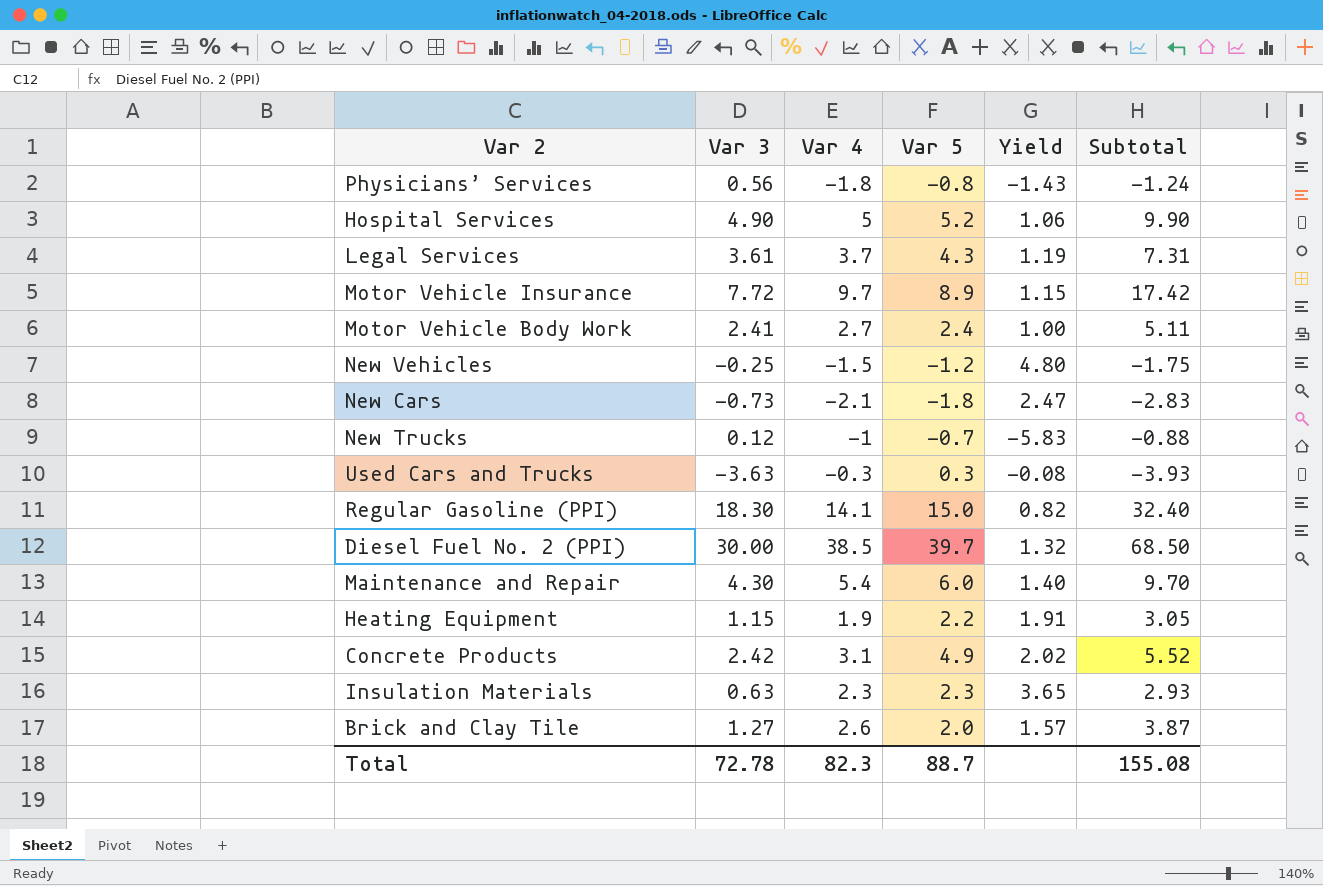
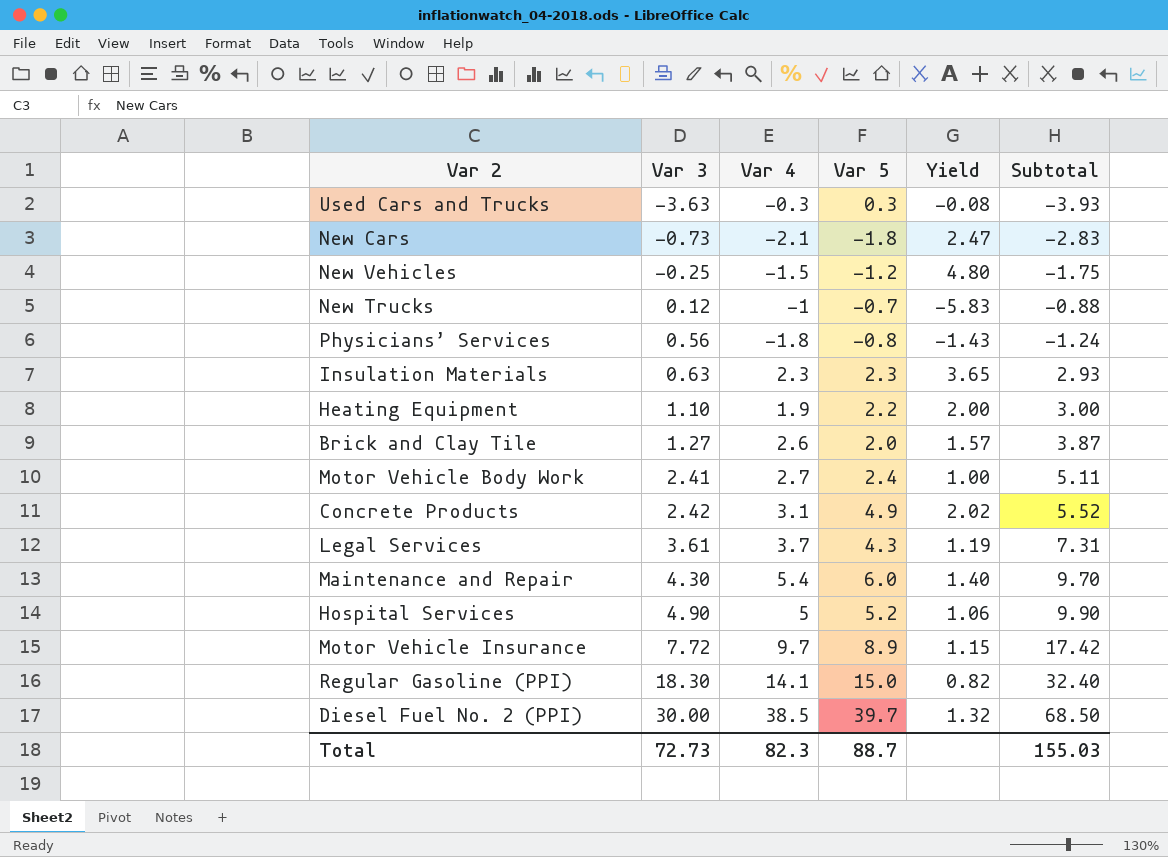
row order: none -> Var 3 ascending
Heating Equipment | Var 3: 1.15 -> 1.10
Heating Equipment | Yield: 1.91 -> 2.00
Heating Equipment | Subtotal: 3.05 -> 3.00
Total | Var 3: 72.78 -> 72.73
Total | Subtotal: 155.08 -> 155.03

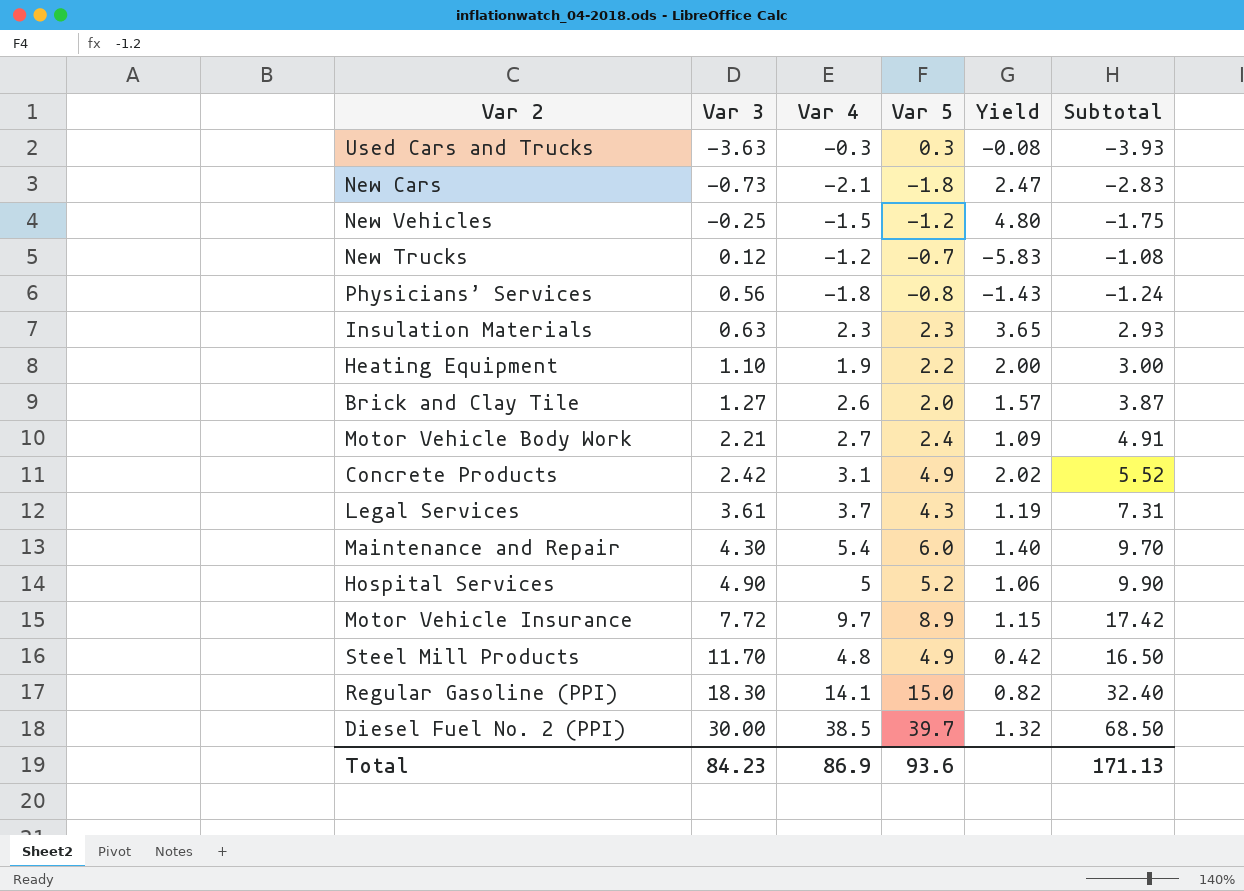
New Trucks | Var 4: -1 -> -1.2
New Trucks | Subtotal: -0.88 -> -1.08
Motor Vehicle Body Work | Var 3: 2.41 -> 2.21
Motor Vehicle Body Work | Yield: 1.00 -> 1.09
Motor Vehicle Body Work | Subtotal: 5.11 -> 4.91
row Steel Mill Products: none -> 11.70 | 4.8 | 4.9 | 0.42 | 16.50
Total | Var 3: 72.73 -> 84.23
Total | Var 4: 82.3 -> 86.9
Total | Var 5: 88.7 -> 93.6
Total | Subtotal: 155.03 -> 171.13

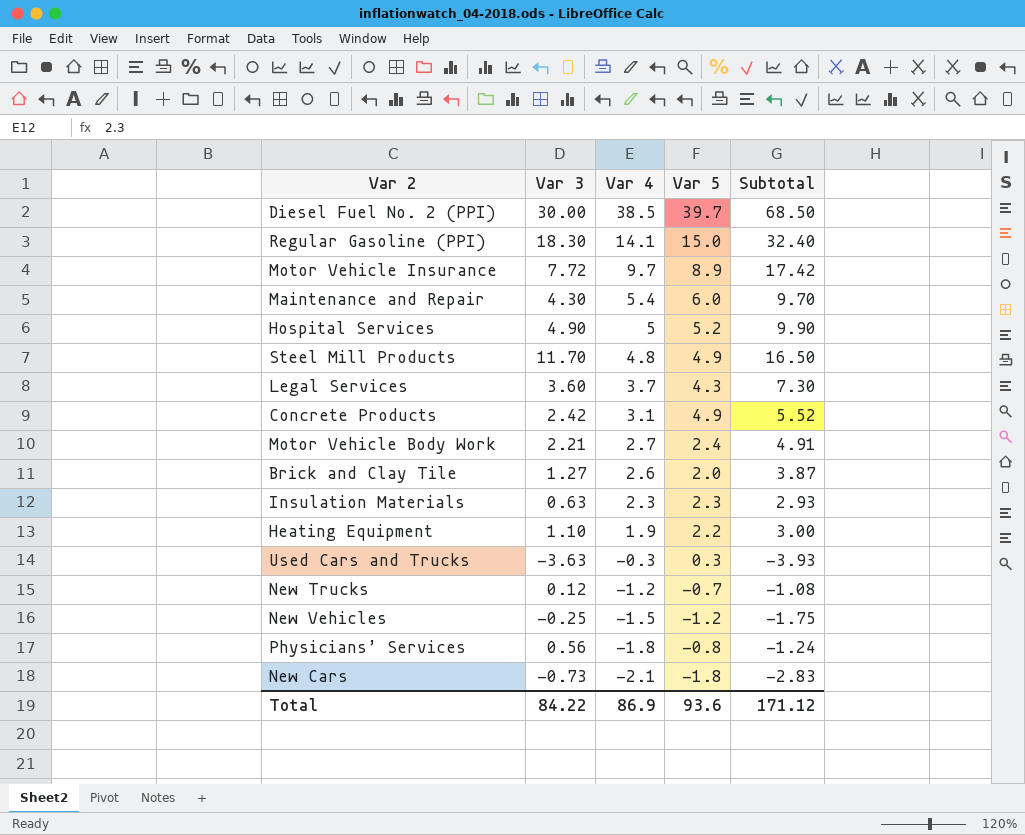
row order: Var 3 ascending -> Var 4 descending
column Yield | formula: [Var 5] / [Var 3] -> none
Legal Services | Var 3: 3.61 -> 3.60
Legal Services | Subtotal: 7.31 -> 7.30
Total | Var 3: 84.23 -> 84.22
Total | Subtotal: 171.13 -> 171.12

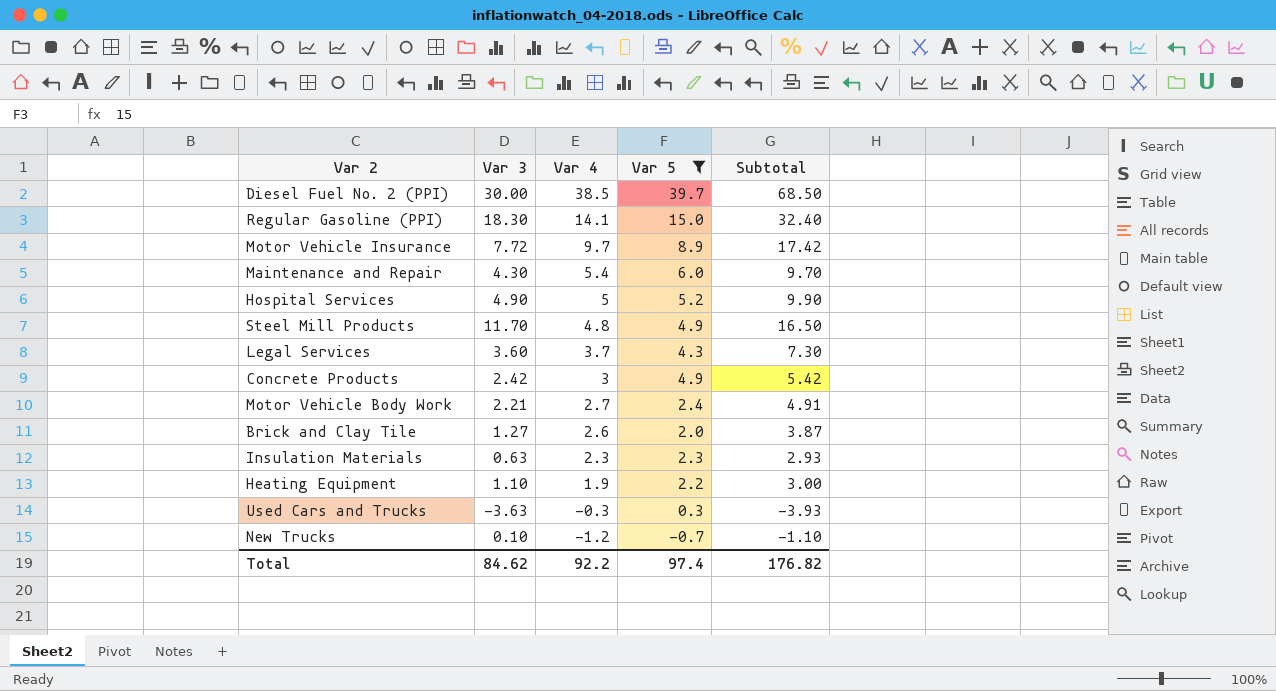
filter: none -> Var 5 >= -0.7
Concrete Products | Var 4: 3.1 -> 3
Concrete Products | Subtotal: 5.52 -> 5.42
New Trucks | Var 3: 0.12 -> 0.10
New Trucks | Subtotal: -1.08 -> -1.10
Total | Var 3: 84.22 -> 84.62
Total | Var 4: 86.9 -> 92.2
Total | Var 5: 93.6 -> 97.4
Total | Subtotal: 171.12 -> 176.82

